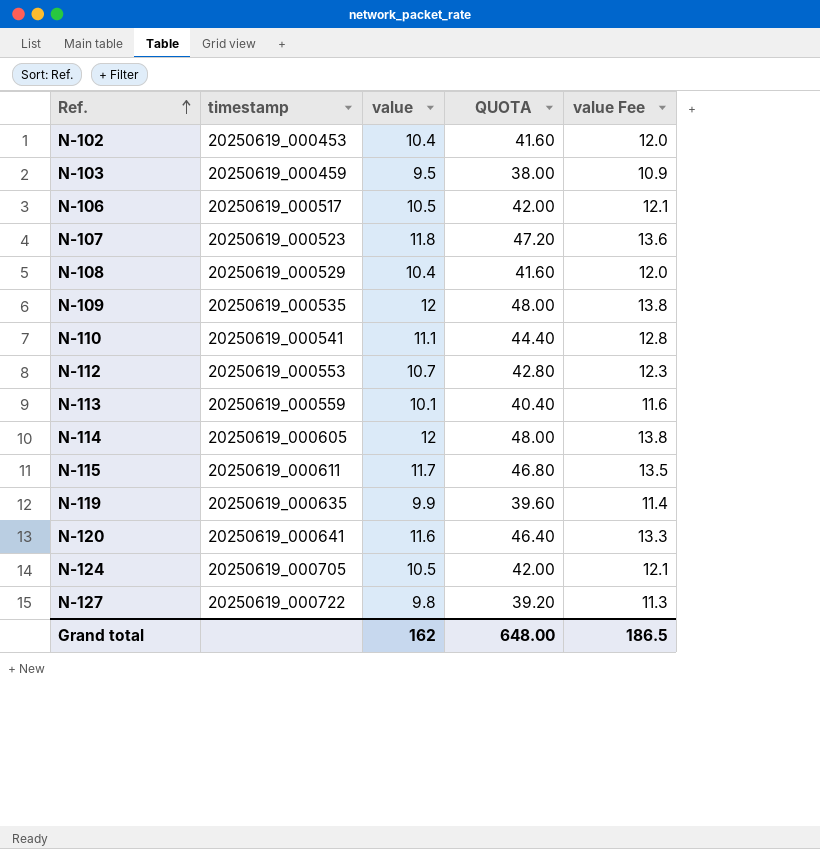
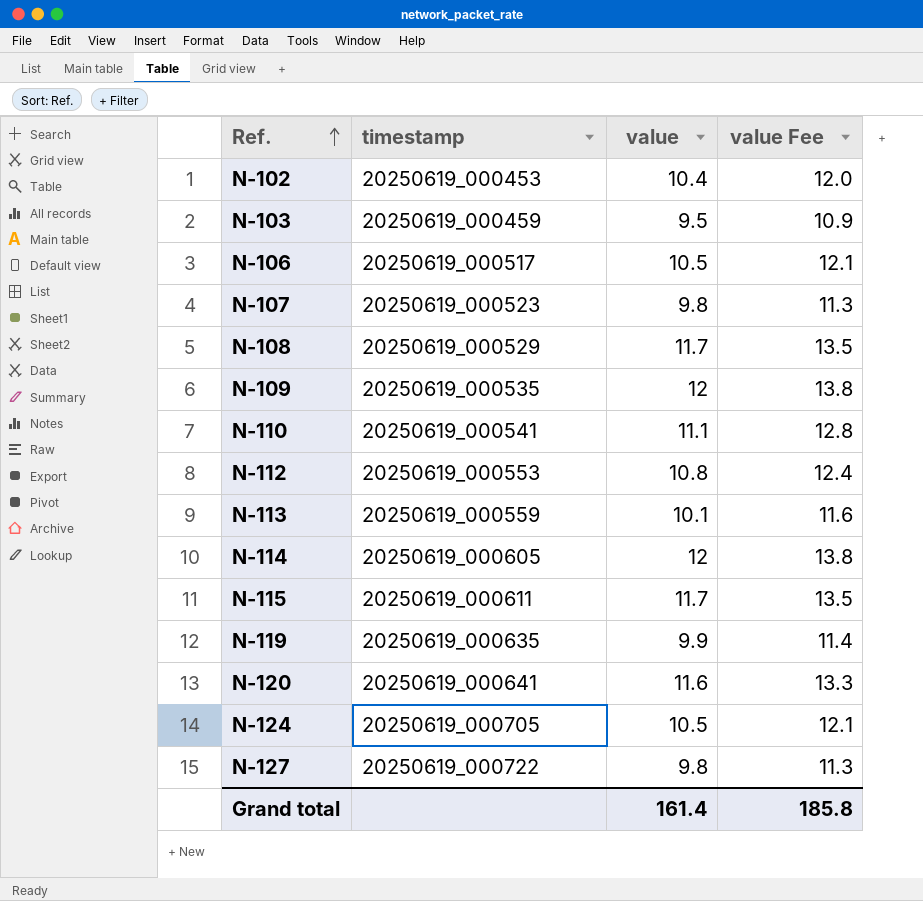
column QUOTA | formula: [value] * 4 -> none
N-107 | value: 11.8 -> 9.8
N-107 | value Fee: 13.6 -> 11.3
N-108 | value: 10.4 -> 11.7
N-108 | value Fee: 12.0 -> 13.5
N-112 | value: 10.7 -> 10.8
N-112 | value Fee: 12.3 -> 12.4
Grand total | value: 162 -> 161.4
Grand total | value Fee: 186.5 -> 185.8

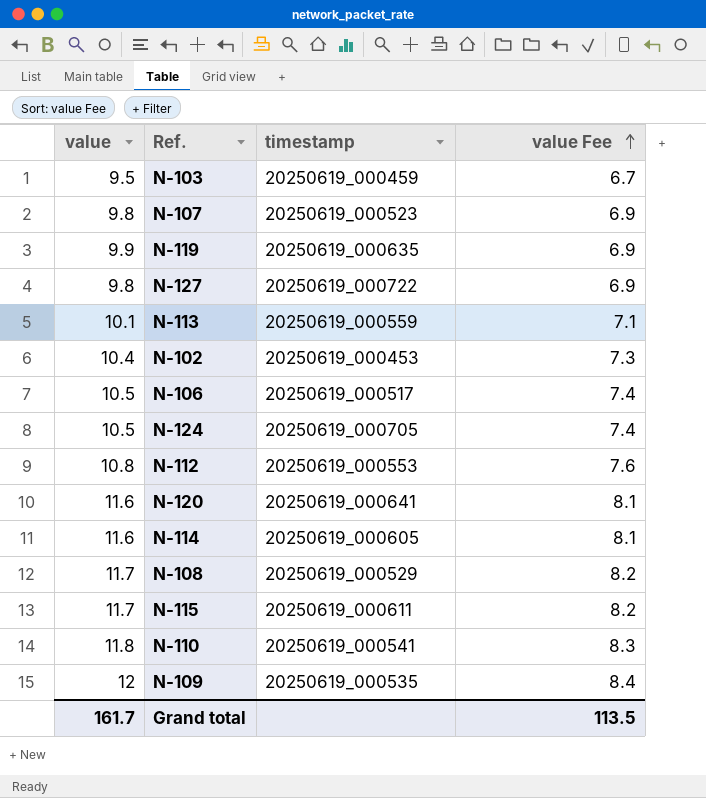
row order: Ref. ascending -> value Fee ascending
column value | position: 3 -> 1
column value Fee | formula: [value] * 1.15 -> [value] * 0.7
N-114 | value: 12 -> 11.6
N-110 | value: 11.1 -> 11.8
Grand total | value: 161.4 -> 161.7
Grand total | value Fee: 185.8 -> 113.5

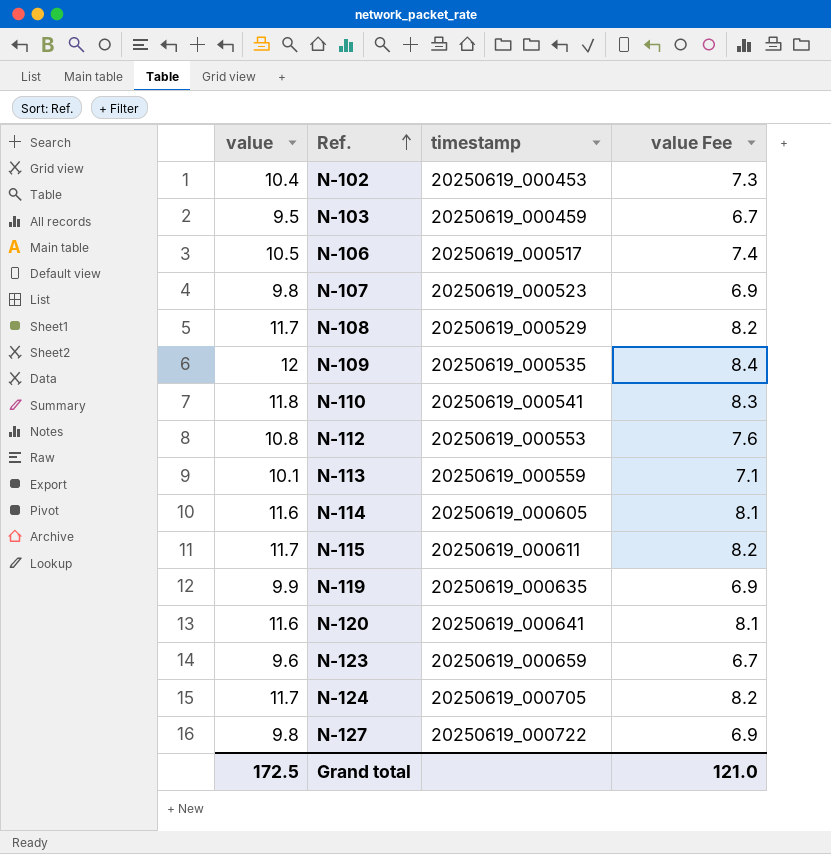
row order: value Fee ascending -> Ref. ascending
row N-123: none -> 9.6 | 20250619_000659 | 6.7
N-124 | value: 10.5 -> 11.7
N-124 | value Fee: 7.4 -> 8.2
Grand total | value: 161.7 -> 172.5
Grand total | value Fee: 113.5 -> 121.0

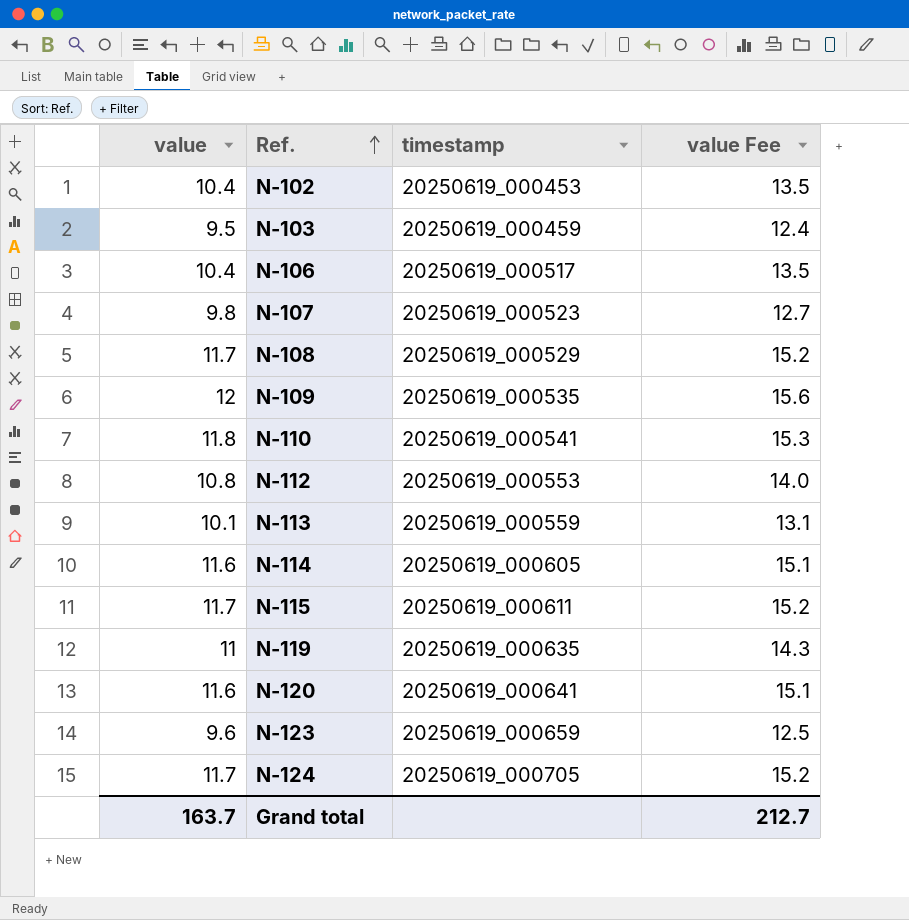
column value Fee | formula: [value] * 0.7 -> [value] * 1.3
row N-127: 9.8 | 20250619_000722 | 6.9 -> none
N-106 | value: 10.5 -> 10.4
N-119 | value: 9.9 -> 11
Grand total | value: 172.5 -> 163.7
Grand total | value Fee: 121.0 -> 212.7

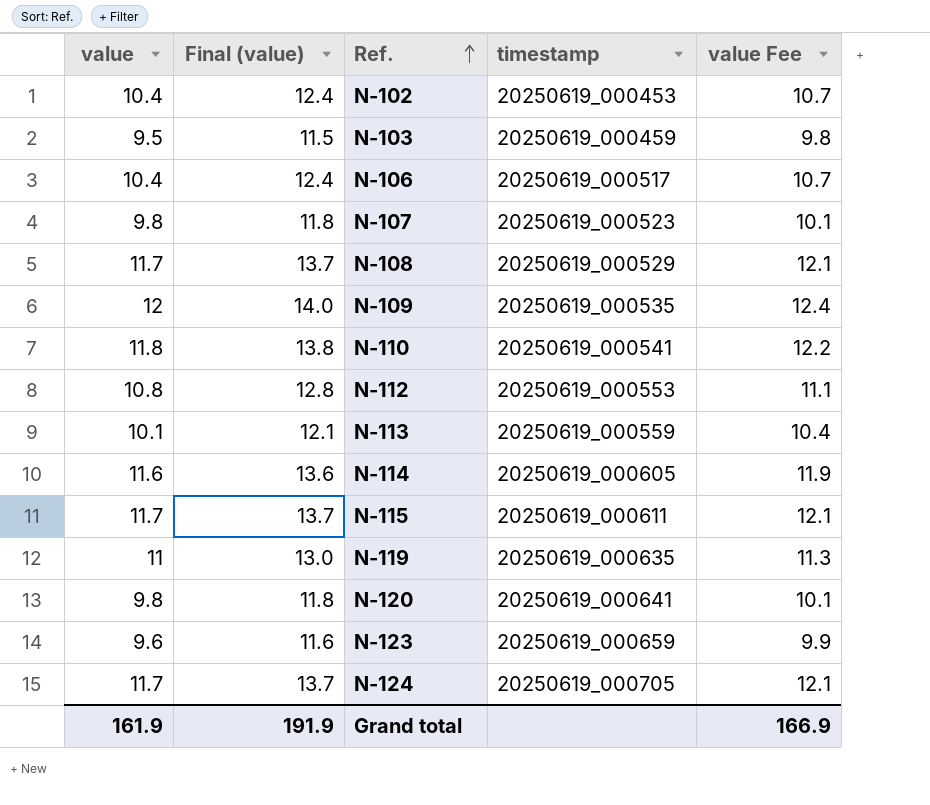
column Final (value) | formula: none -> [value] + 2
column value Fee | formula: [value] * 1.3 -> [value] * 1.03
N-120 | value: 11.6 -> 9.8
Grand total | value: 163.7 -> 161.9
Grand total | value Fee: 212.7 -> 166.9

